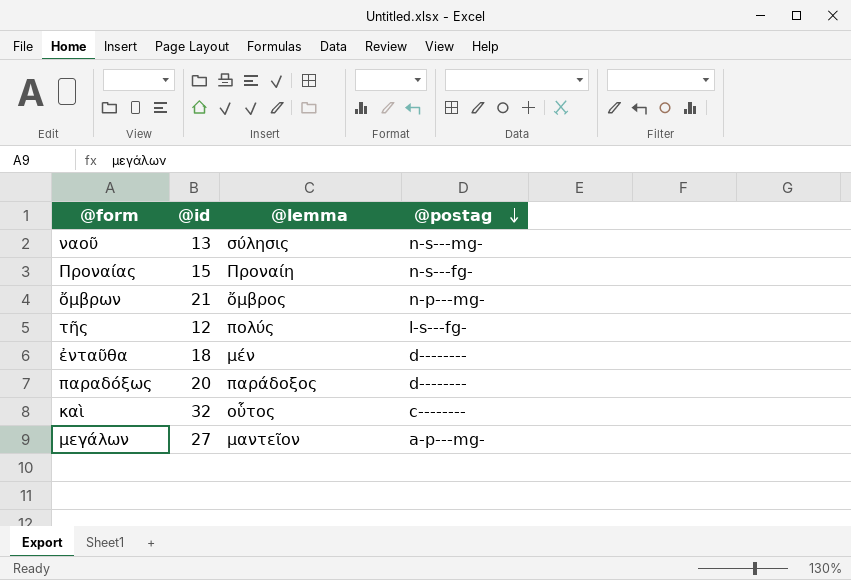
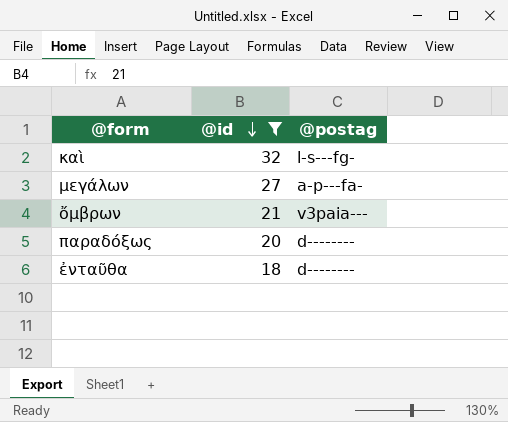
filter: none -> @id >= 18
row order: @postag descending -> @id descending
column @lemma | position: 3 -> none
καὶ | @postag: c-------- -> l-s---fg-
μεγάλων | @postag: a-p---mg- -> a-p---fa-
ὄμβρων | @postag: n-p---mg- -> v3paia---

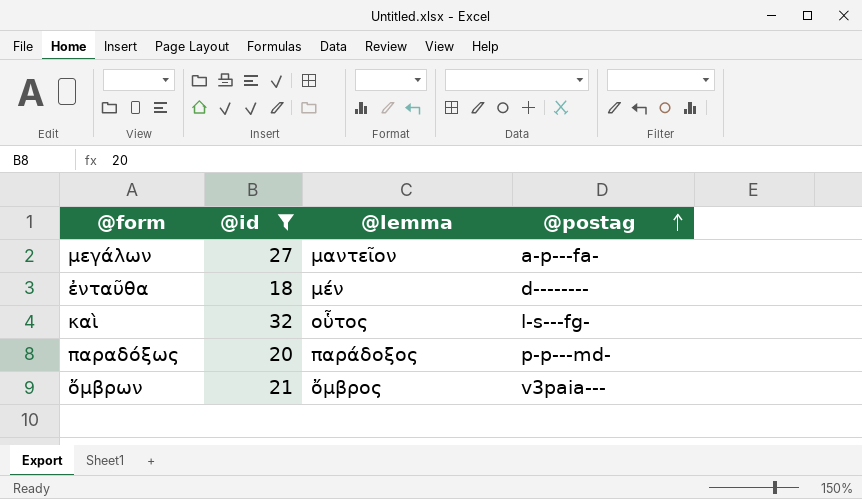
row order: @id descending -> @postag ascending
column @lemma | position: none -> 3
παραδόξως | @postag: d-------- -> p-p---md-

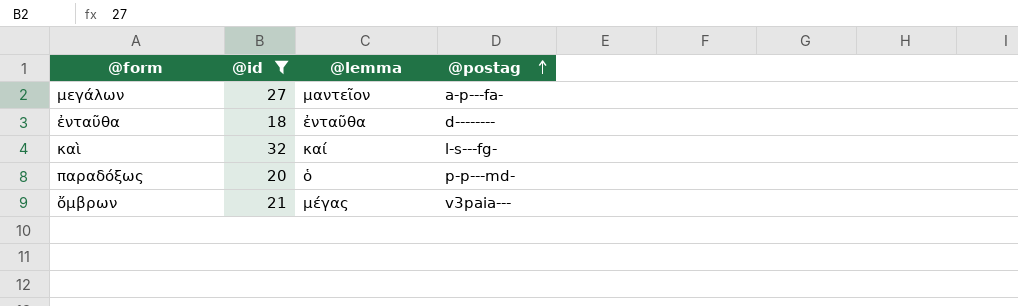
ἐνταῦθα | @lemma: μέν -> ἐνταῦθα
καὶ | @lemma: οὗτος -> καί
παραδόξως | @lemma: παράδοξος -> ὁ
ὄμβρων | @lemma: ὄμβρος -> μέγας

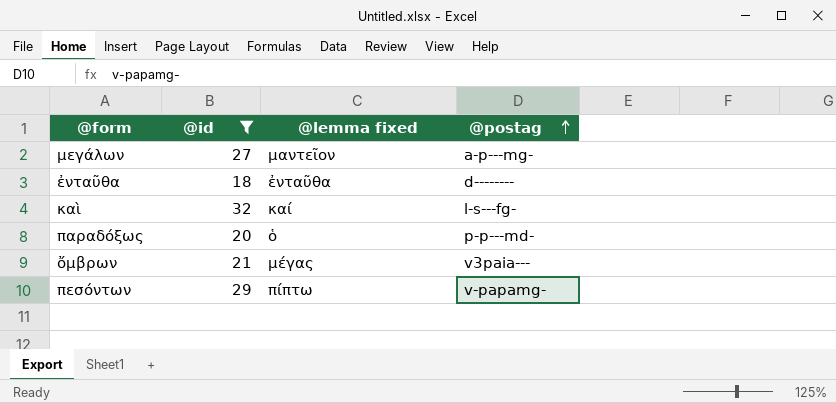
column name: @lemma -> @lemma fixed
μεγάλων | @postag: a-p---fa- -> a-p---mg-
row πεσόντων: none -> 29 | πίπτω | v-papamg-

